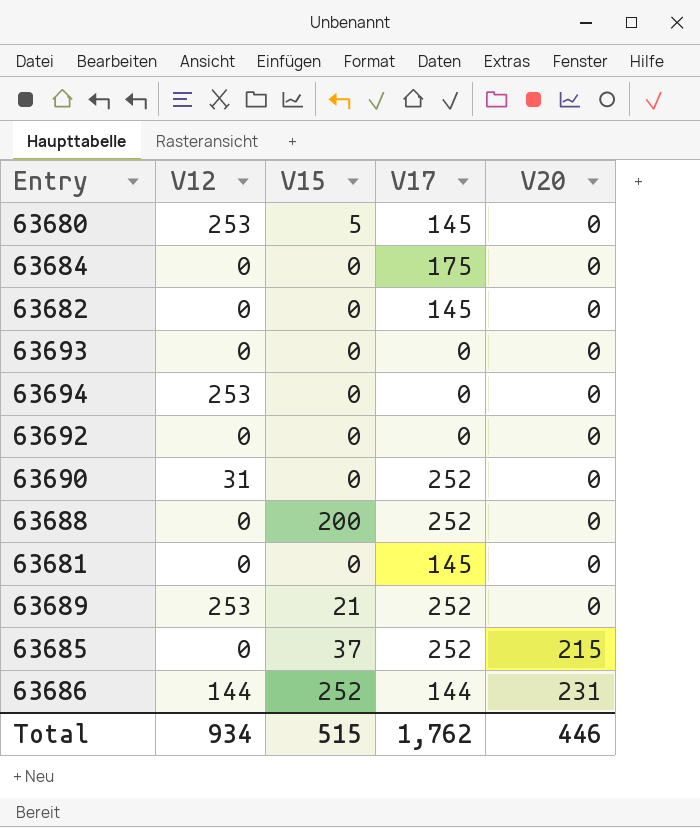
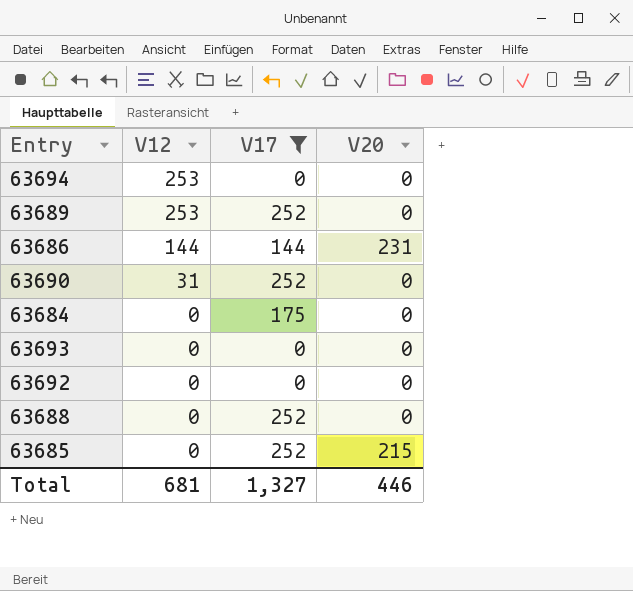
filter: none -> V17 != 145
row order: V20 ascending -> V12 descending
column V15 | position: 3 -> none
Total | V12: 934 -> 681
Total | V17: 1,762 -> 1,327

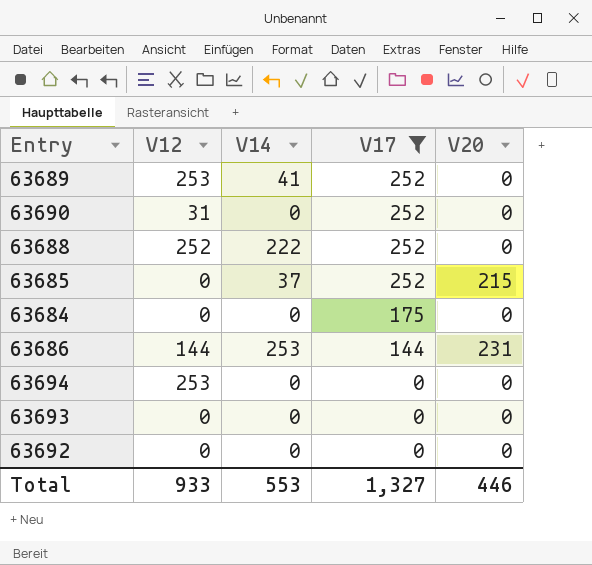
row order: V12 descending -> V17 descending
column V14 | position: none -> 3
63688 | V12: 0 -> 252
Total | V12: 681 -> 933

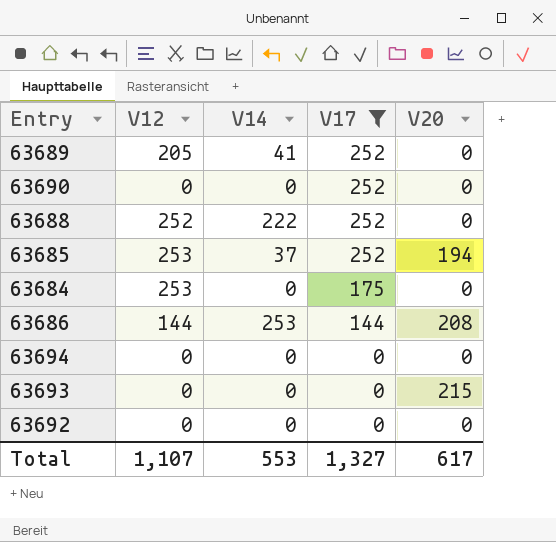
63689 | V12: 253 -> 205
63690 | V12: 31 -> 0
63685 | V12: 0 -> 253
63685 | V20: 215 -> 194
63684 | V12: 0 -> 253
63686 | V20: 231 -> 208
63694 | V12: 253 -> 0
63693 | V20: 0 -> 215
Total | V12: 933 -> 1,107
Total | V20: 446 -> 617

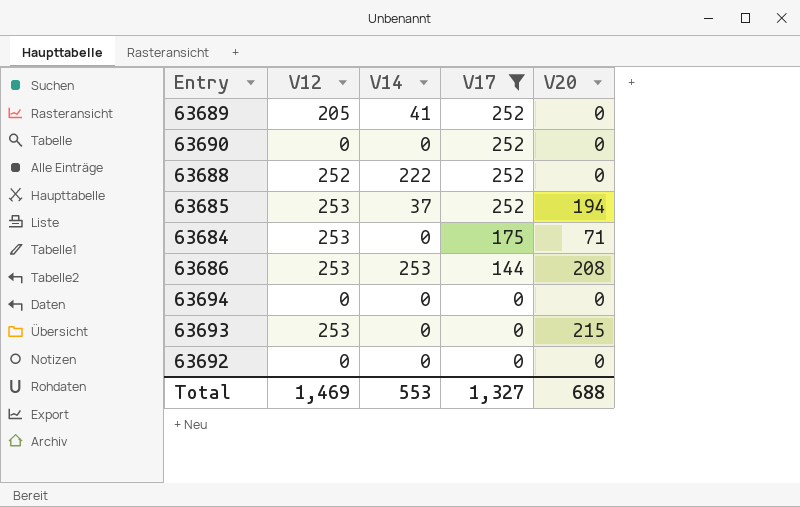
63684 | V20: 0 -> 71
63686 | V12: 144 -> 253
63693 | V12: 0 -> 253
Total | V12: 1,107 -> 1,469
Total | V20: 617 -> 688

